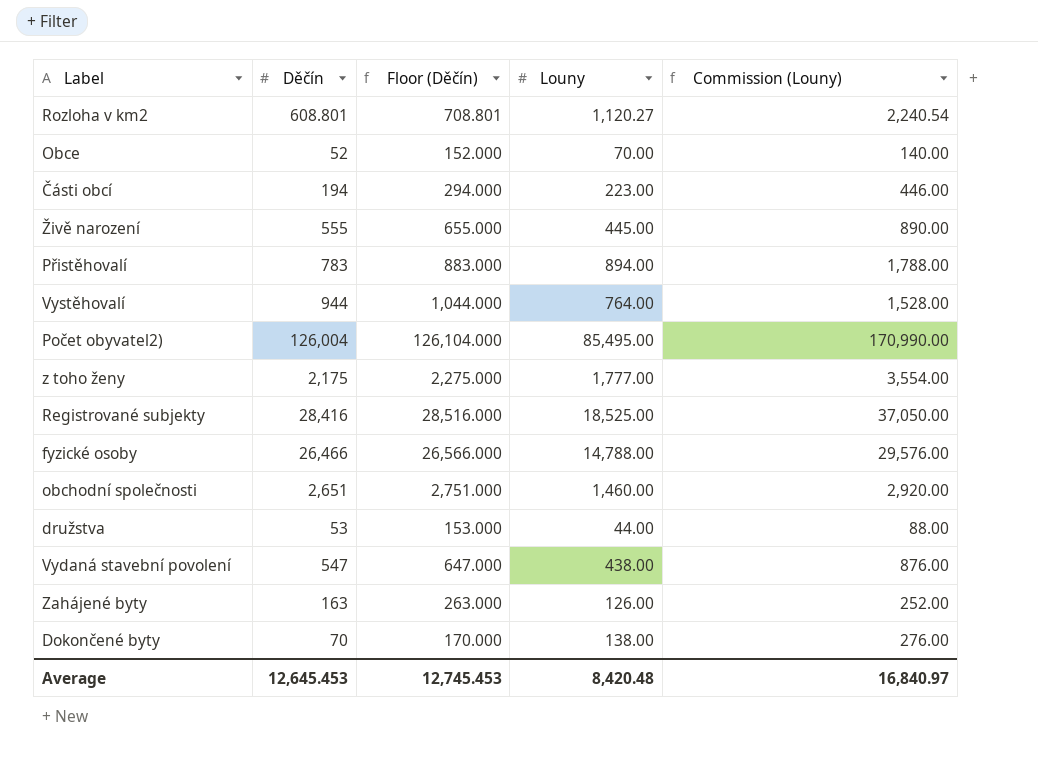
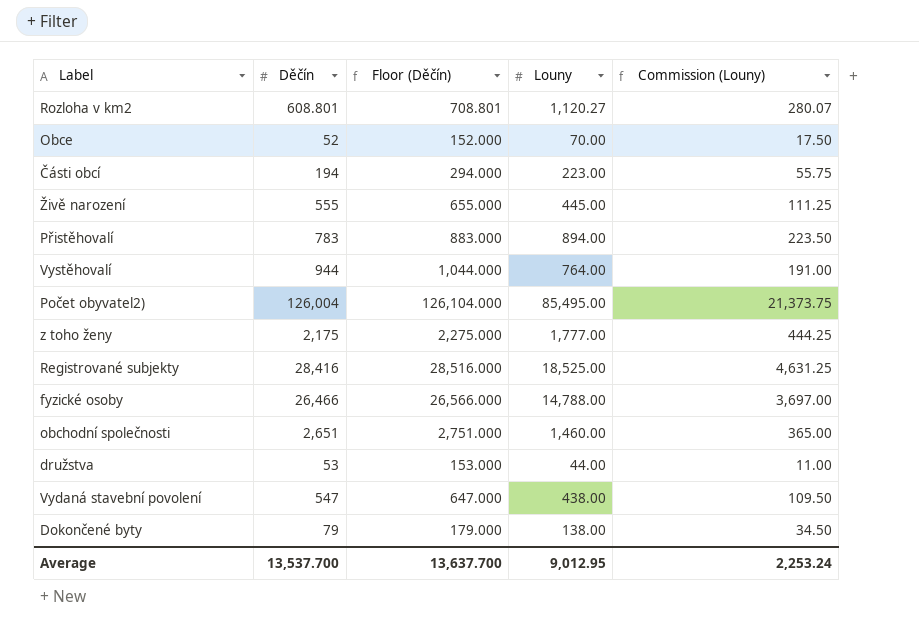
column Commission (Louny) | formula: [Louny] * 2 -> [Louny] * 0.25
row Zahájené byty: 163 | 263.000 | 126.00 | 252.00 -> none
Dokončené byty | Děčín: 70 -> 79
Dokončené byty | Floor (Děčín): 170.000 -> 179.000
Average | Děčín: 12,645.453 -> 13,537.700
Average | Floor (Děčín): 12,745.453 -> 13,637.700
Average | Louny: 8,420.48 -> 9,012.95
Average | Commission (Louny): 16,840.97 -> 2,253.24

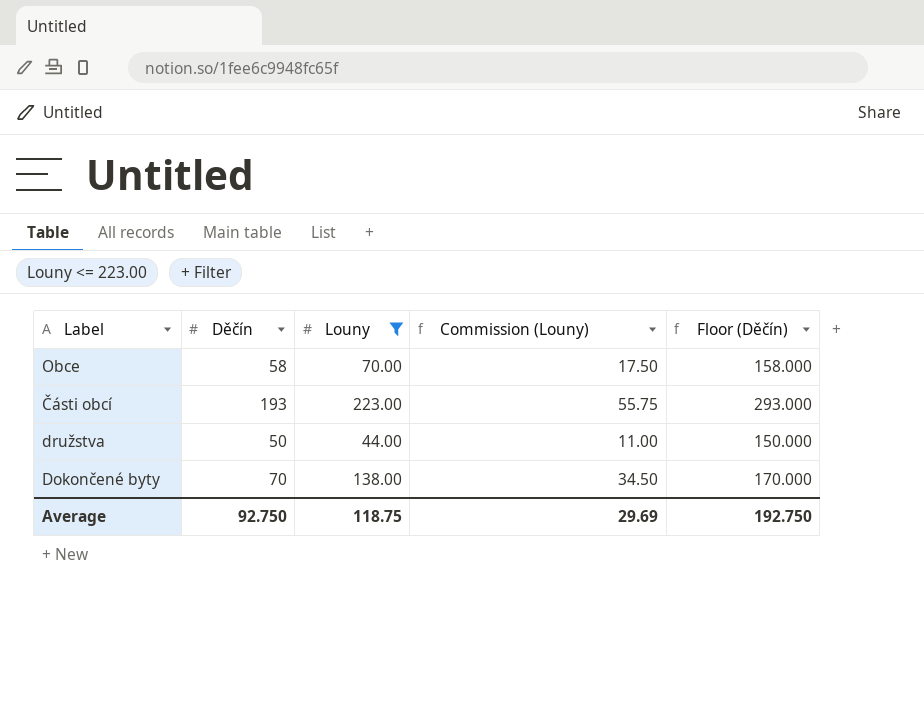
filter: none -> Louny <= 223.00
column Floor (Děčín) | position: 3 -> 5
Obce | Děčín: 52 -> 58
Obce | Floor (Děčín): 152.000 -> 158.000
Části obcí | Děčín: 194 -> 193
Části obcí | Floor (Děčín): 294.000 -> 293.000
družstva | Děčín: 53 -> 50
družstva | Floor (Děčín): 153.000 -> 150.000
Dokončené byty | Děčín: 79 -> 70
Dokončené byty | Floor (Děčín): 179.000 -> 170.000
Average | Děčín: 13,537.700 -> 92.750
Average | Louny: 9,012.95 -> 118.75
Average | Commission (Louny): 2,253.24 -> 29.69
Average | Floor (Děčín): 13,637.700 -> 192.750

